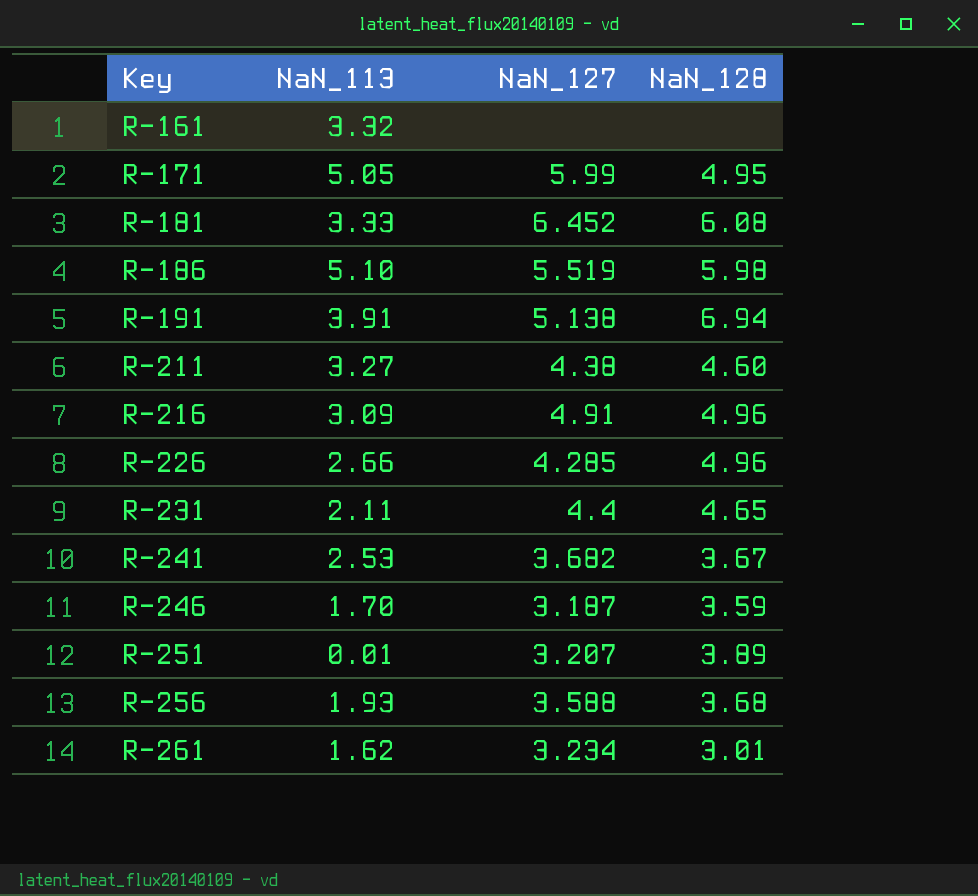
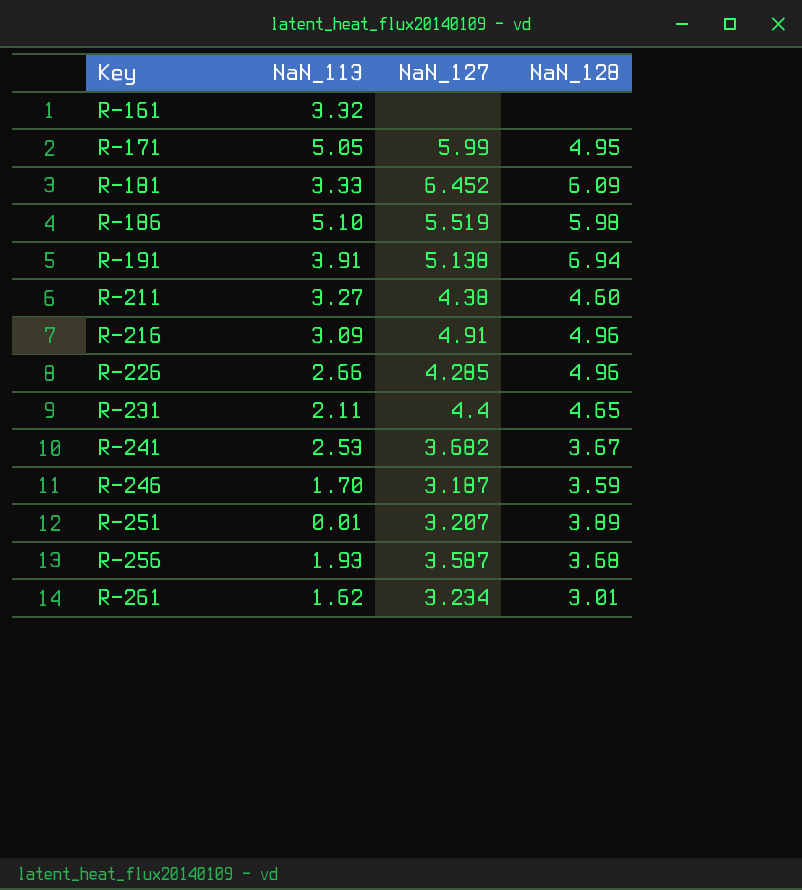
R-181 | NaN_128: 6.08 -> 6.09
R-256 | NaN_127: 3.588 -> 3.587

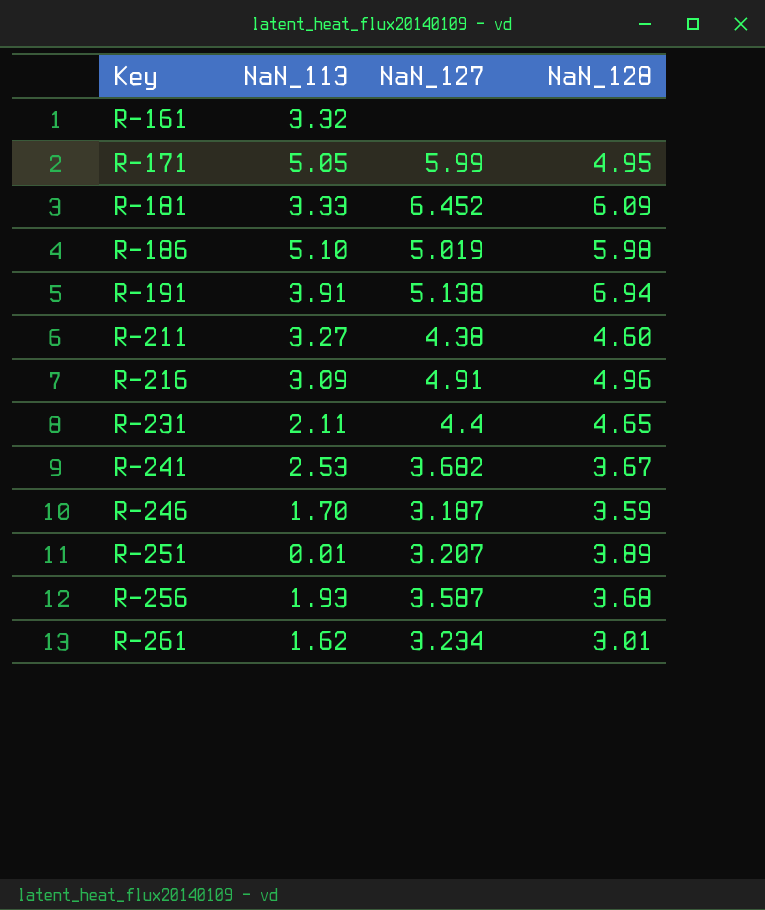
row R-226: 2.66 | 4.285 | 4.96 -> none
R-186 | NaN_127: 5.519 -> 5.019

